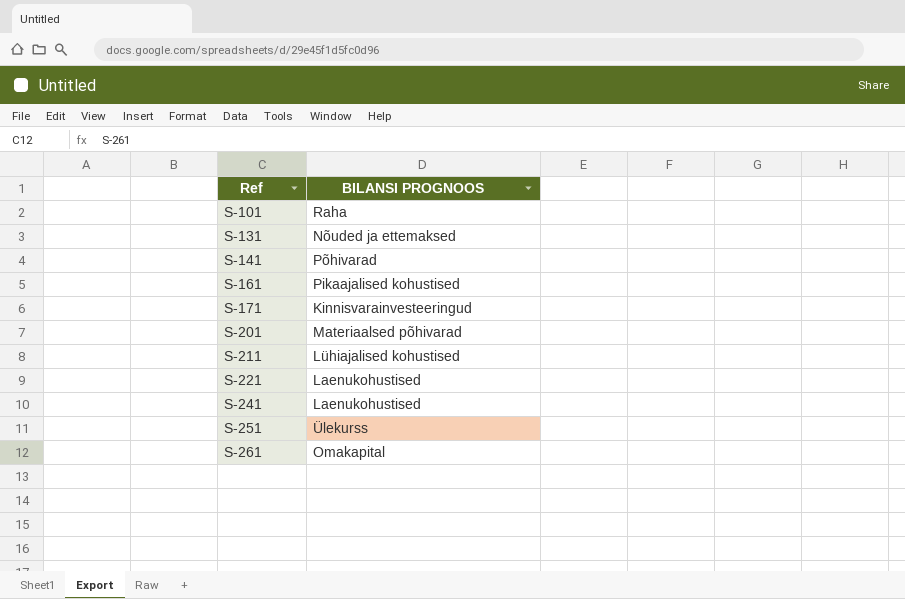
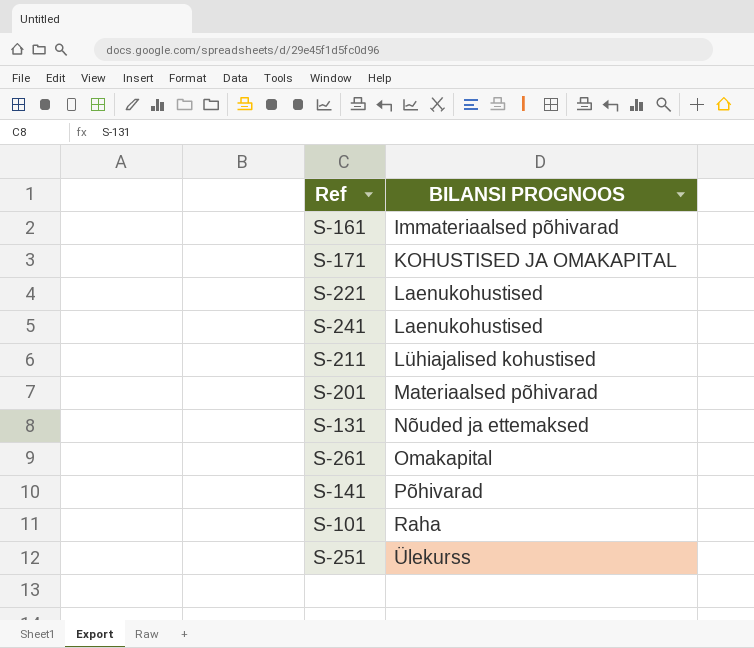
row order: Ref ascending -> BILANSI PROGNOOS ascending
S-161 | BILANSI PROGNOOS: Pikaajalised kohustised -> Immateriaalsed põhivarad
S-171 | BILANSI PROGNOOS: Kinnisvarainvesteeringud -> KOHUSTISED JA OMAKAPITAL

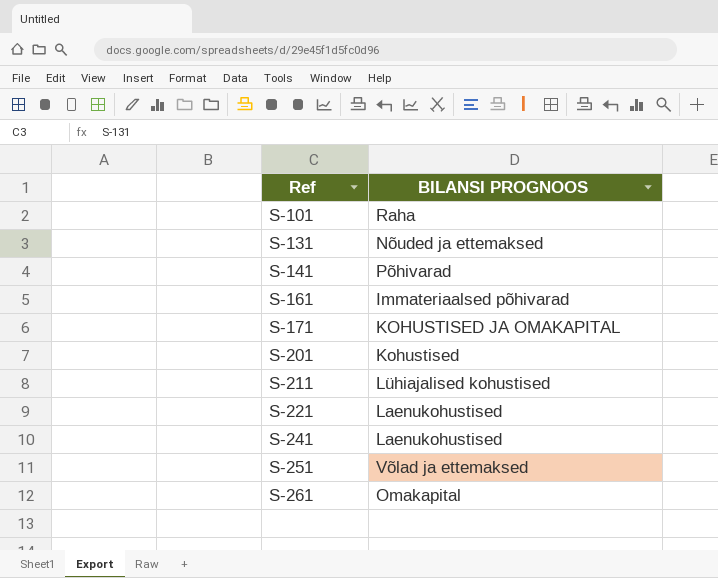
row order: BILANSI PROGNOOS ascending -> Ref ascending
S-201 | BILANSI PROGNOOS: Materiaalsed põhivarad -> Kohustised
S-251 | BILANSI PROGNOOS: Ülekurss -> Võlad ja ettemaksed

